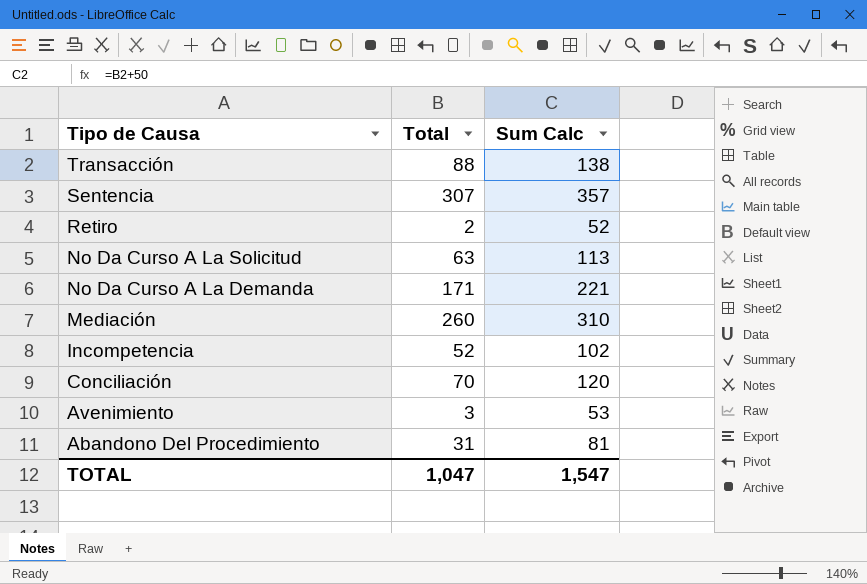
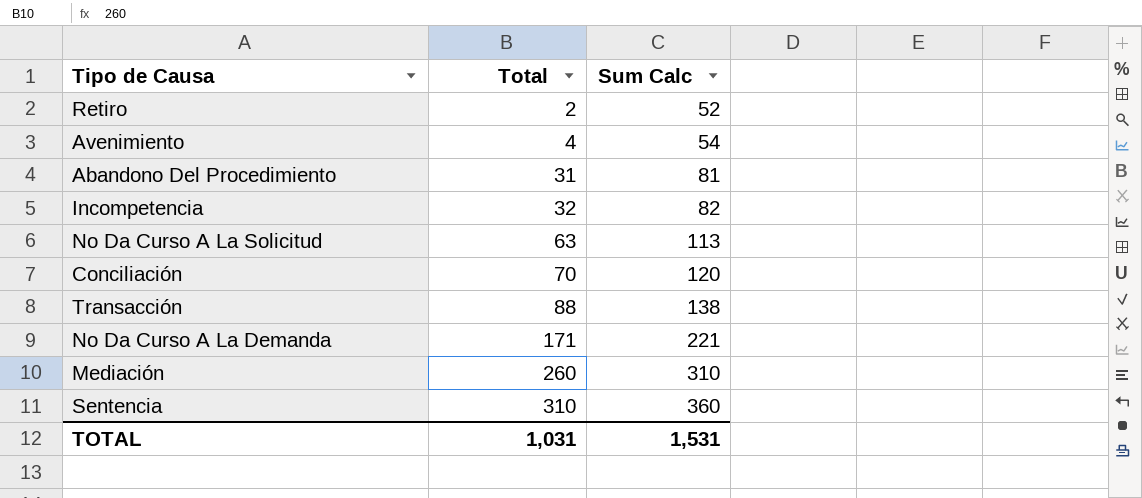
row order: Tipo de Causa descending -> Total ascending
Avenimiento | Total: 3 -> 4
Avenimiento | Sum Calc: 53 -> 54
Incompetencia | Total: 52 -> 32
Incompetencia | Sum Calc: 102 -> 82
Sentencia | Total: 307 -> 310
Sentencia | Sum Calc: 357 -> 360
TOTAL | Total: 1,047 -> 1,031
TOTAL | Sum Calc: 1,547 -> 1,531

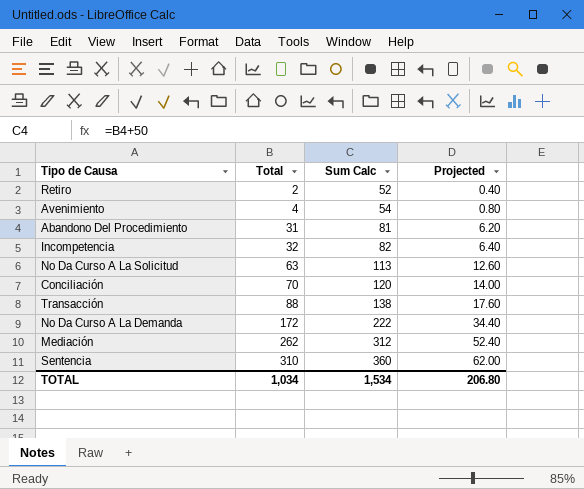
column Projected | formula: none -> [Total] * 0.2
No Da Curso A La Demanda | Total: 171 -> 172
No Da Curso A La Demanda | Sum Calc: 221 -> 222
Mediación | Total: 260 -> 262
Mediación | Sum Calc: 310 -> 312
TOTAL | Total: 1,031 -> 1,034
TOTAL | Sum Calc: 1,531 -> 1,534

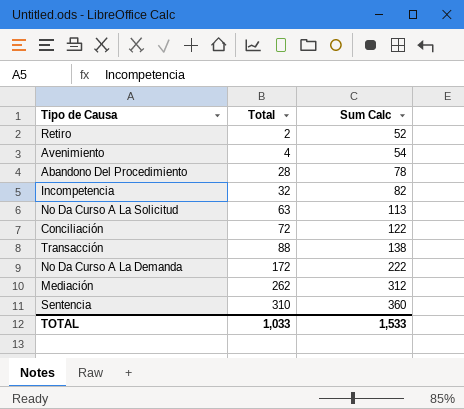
column Projected | formula: [Total] * 0.2 -> none
Abandono Del Procedimiento | Total: 31 -> 28
Abandono Del Procedimiento | Sum Calc: 81 -> 78
Conciliación | Total: 70 -> 72
Conciliación | Sum Calc: 120 -> 122
TOTAL | Total: 1,034 -> 1,033
TOTAL | Sum Calc: 1,534 -> 1,533

